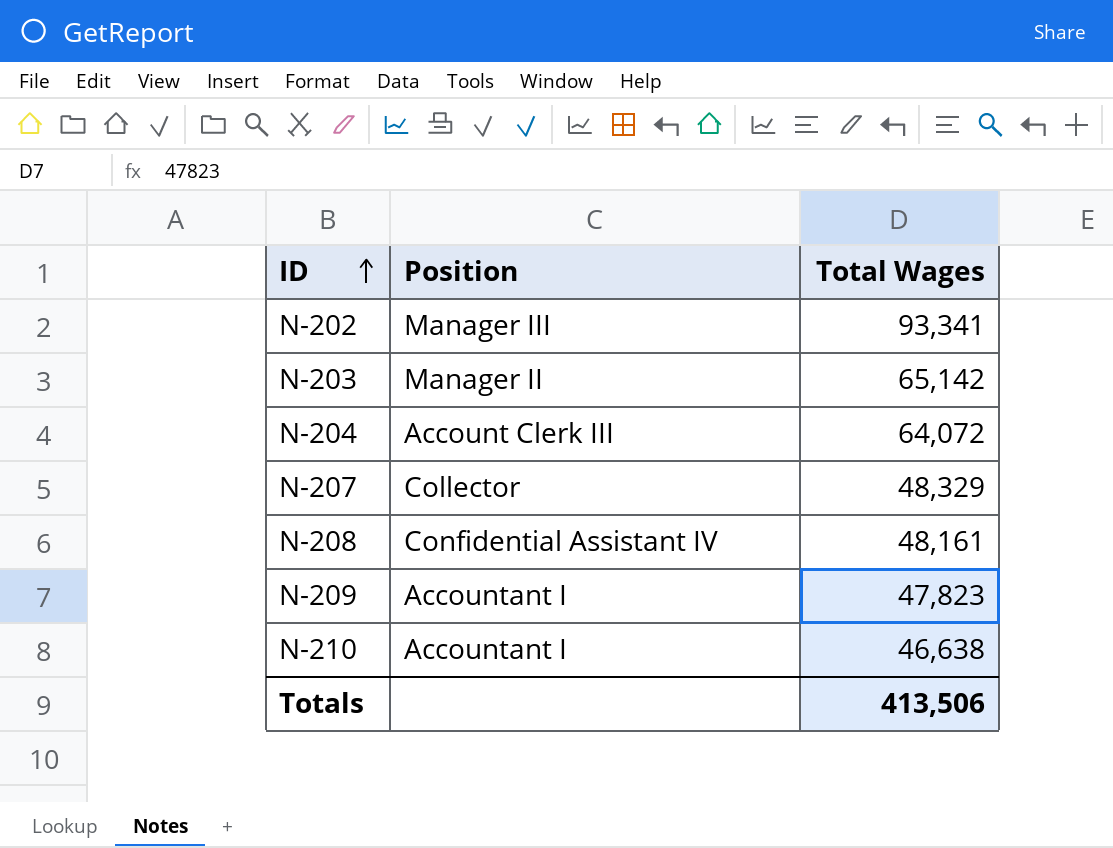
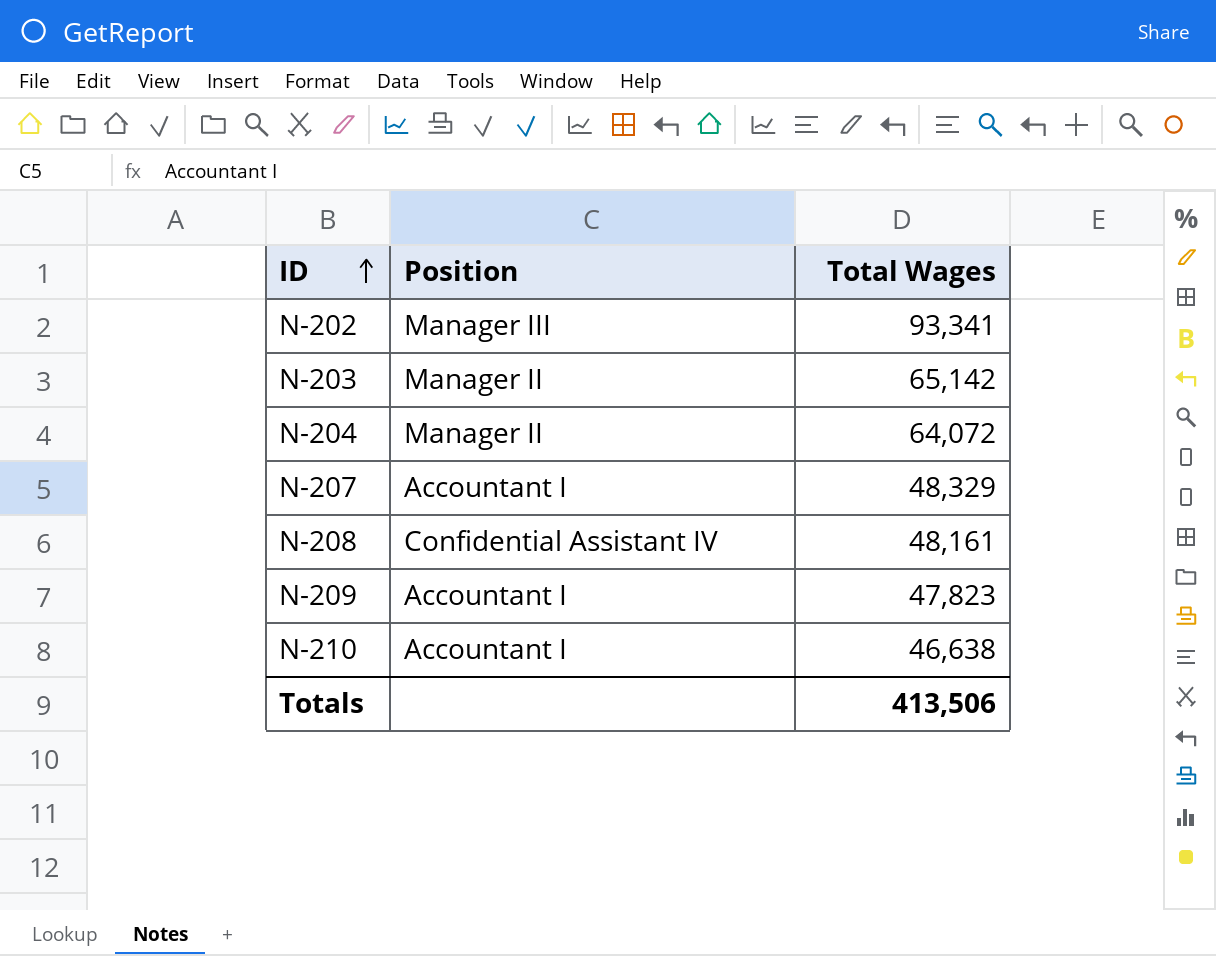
N-204 | Position: Account Clerk III -> Manager II
N-207 | Position: Collector -> Accountant I

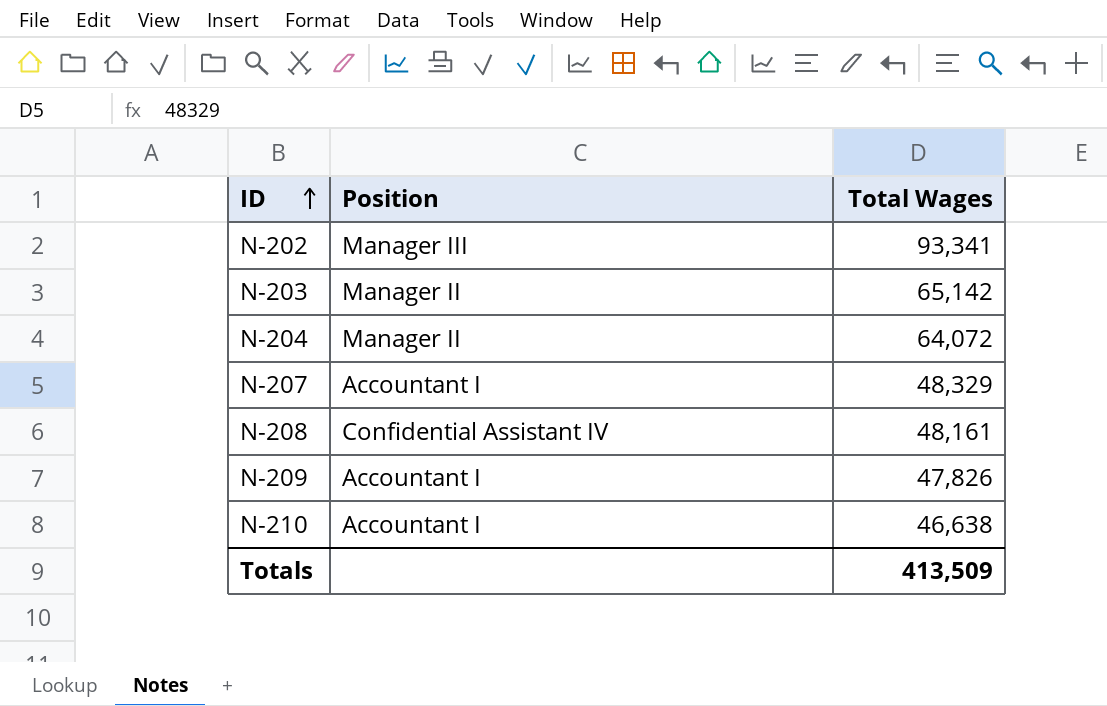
N-209 | Total Wages: 47,823 -> 47,826
Totals | Total Wages: 413,506 -> 413,509

